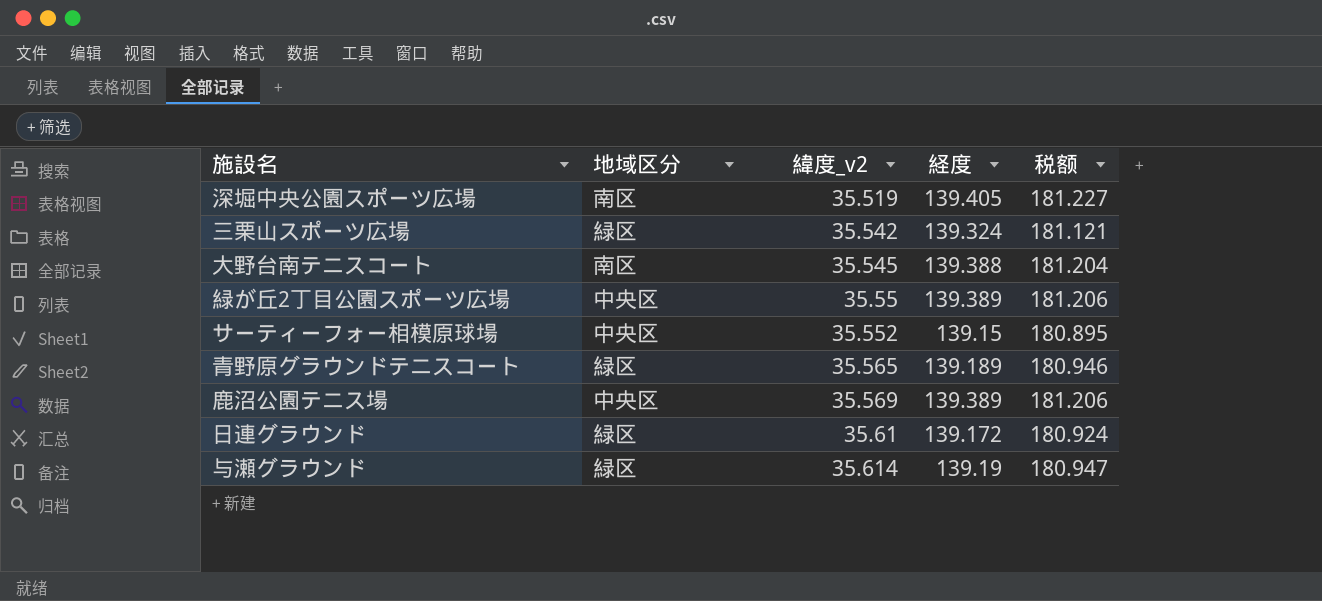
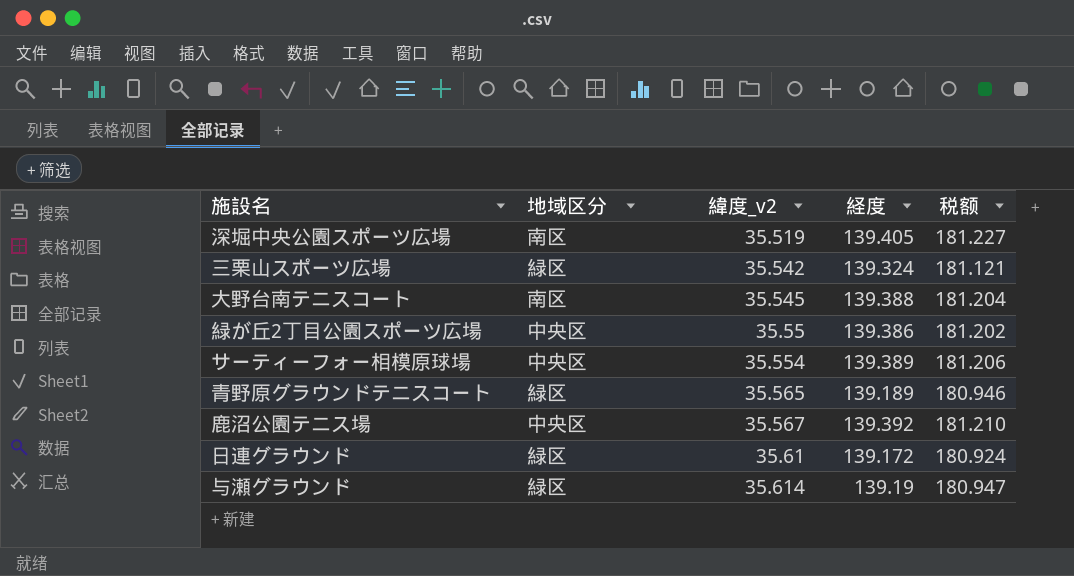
緑が丘2丁目公園スポーツ広場 | 経度: 139.389 -> 139.386
緑が丘2丁目公園スポーツ広場 | 税额: 181.206 -> 181.202
サーティーフォー相模原球場 | 緯度_v2: 35.552 -> 35.554
サーティーフォー相模原球場 | 経度: 139.15 -> 139.389
サーティーフォー相模原球場 | 税额: 180.895 -> 181.206
鹿沼公園テニス場 | 緯度_v2: 35.569 -> 35.567
鹿沼公園テニス場 | 経度: 139.389 -> 139.392
鹿沼公園テニス場 | 税额: 181.206 -> 181.210

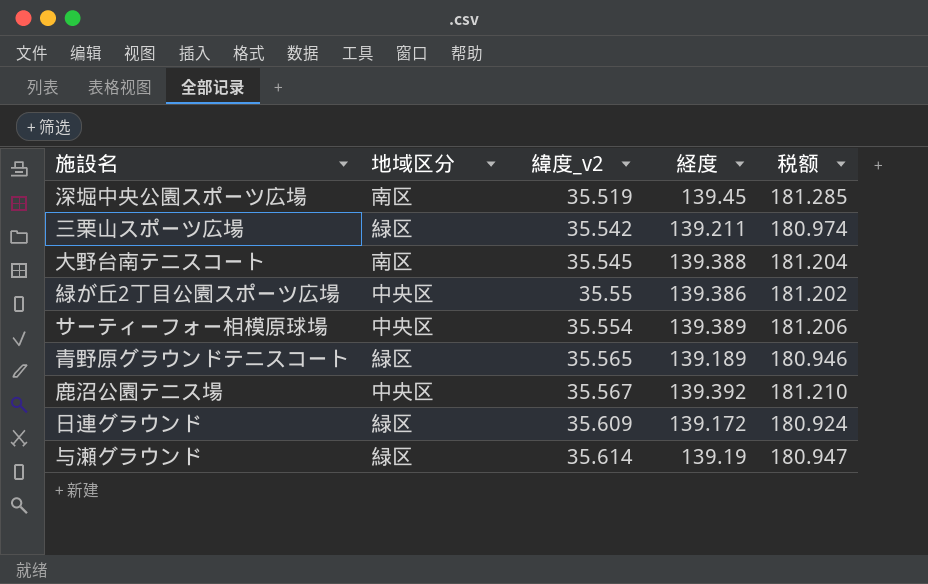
深堀中央公園スポーツ広場 | 経度: 139.405 -> 139.45
深堀中央公園スポーツ広場 | 税额: 181.227 -> 181.285
三栗山スポーツ広場 | 経度: 139.324 -> 139.211
三栗山スポーツ広場 | 税额: 181.121 -> 180.974
日連グラウンド | 緯度_v2: 35.61 -> 35.609

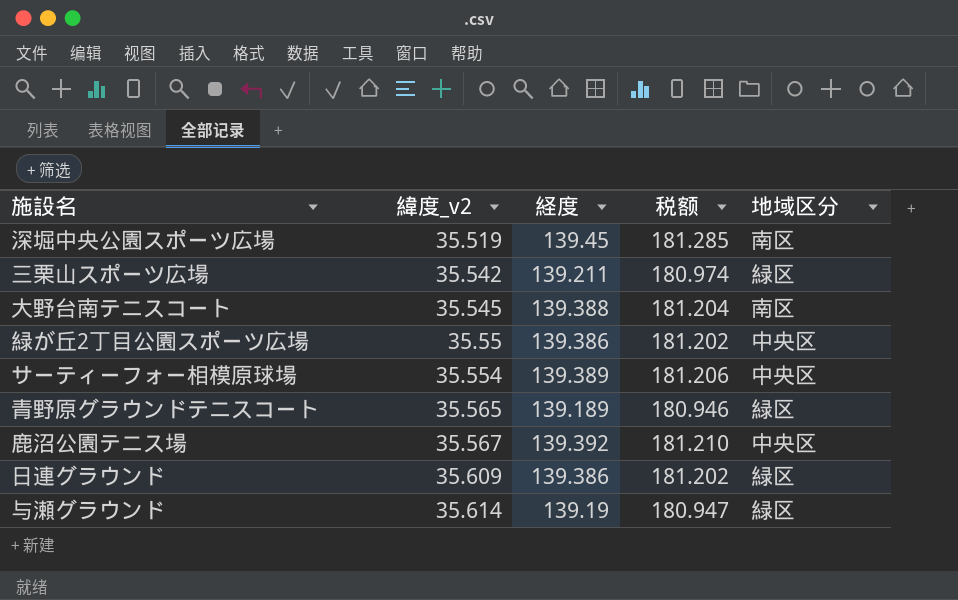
column 地域区分 | position: 2 -> 5
日連グラウンド | 経度: 139.172 -> 139.386
日連グラウンド | 税额: 180.924 -> 181.202

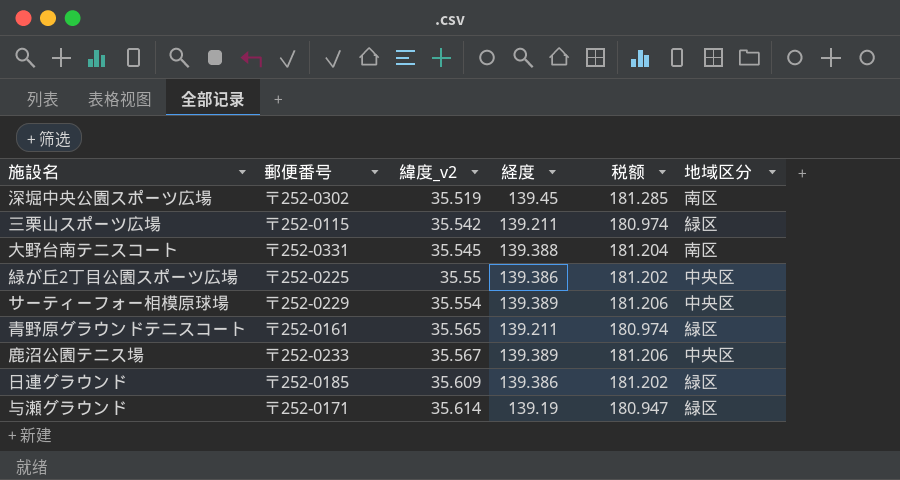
column 郵便番号 | position: none -> 2
青野原グラウンドテニスコート | 経度: 139.189 -> 139.211
青野原グラウンドテニスコート | 税额: 180.946 -> 180.974
鹿沼公園テニス場 | 経度: 139.392 -> 139.389
鹿沼公園テニス場 | 税额: 181.210 -> 181.206

